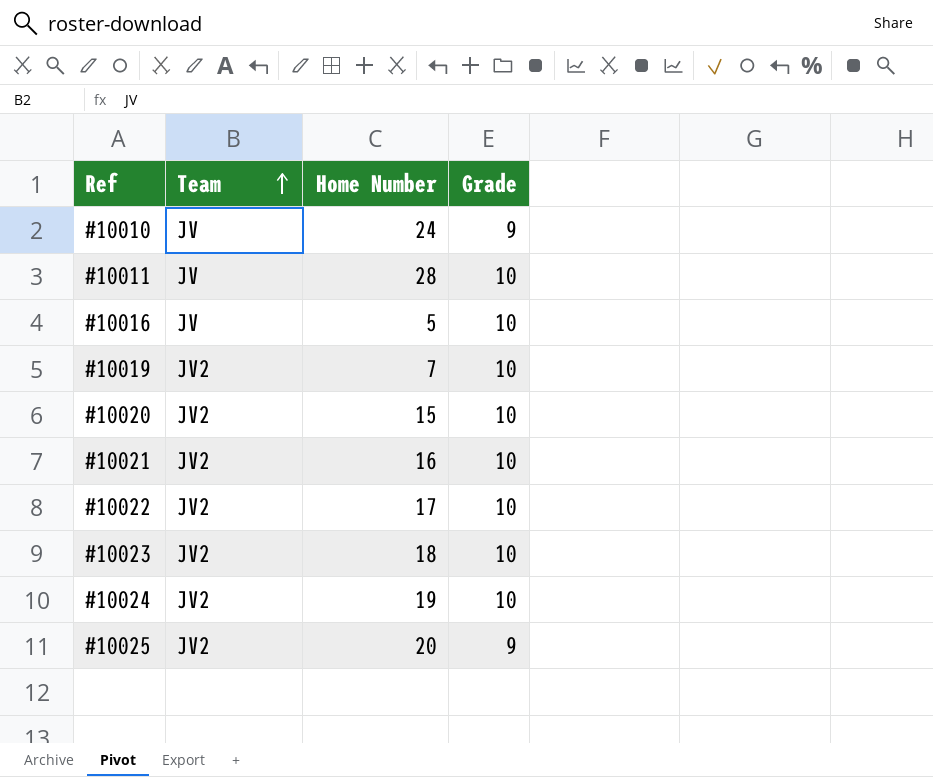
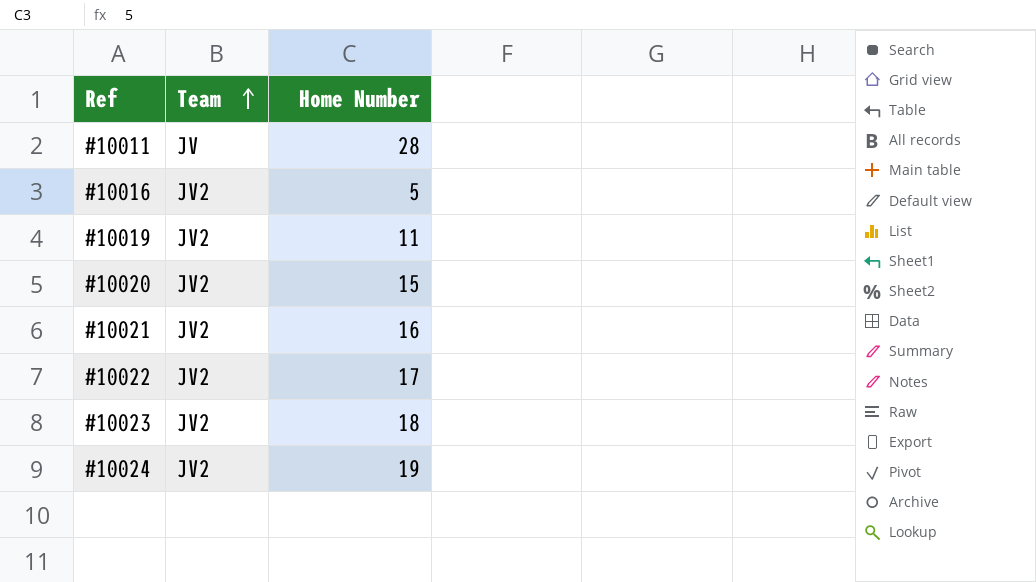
column Grade | position: 4 -> none
row #10010: JV | 24 | 9 -> none
row #10025: JV2 | 20 | 9 -> none
#10016 | Team: JV -> JV2
#10019 | Home Number: 7 -> 11

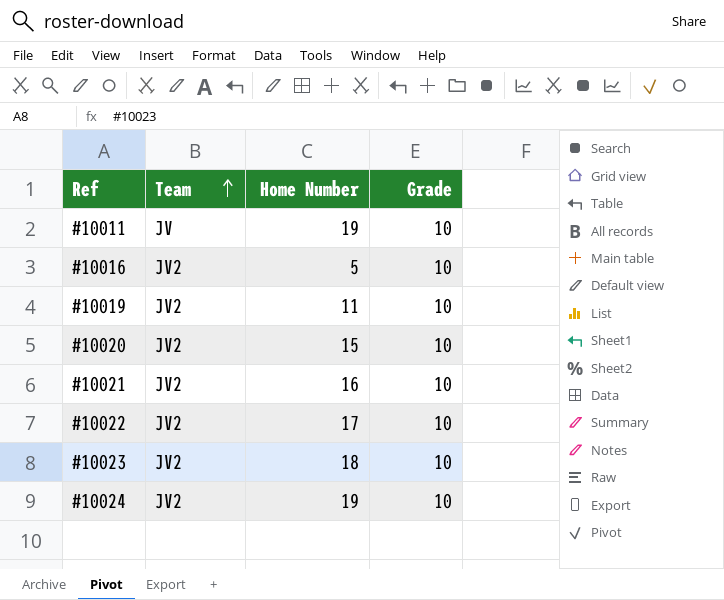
column Grade | position: none -> 4
#10011 | Home Number: 28 -> 19

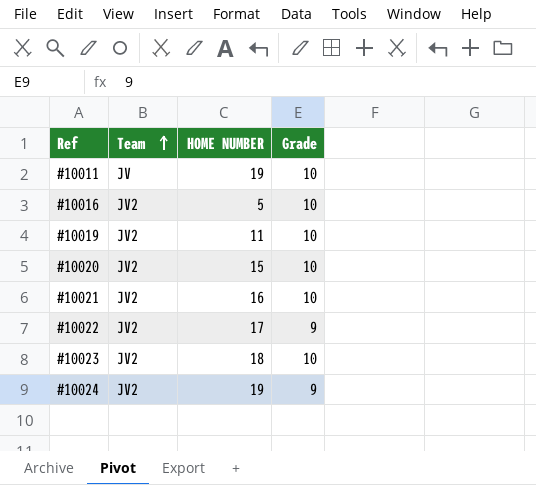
column name: Home Number -> HOME NUMBER
#10022 | Grade: 10 -> 9
#10024 | Grade: 10 -> 9

